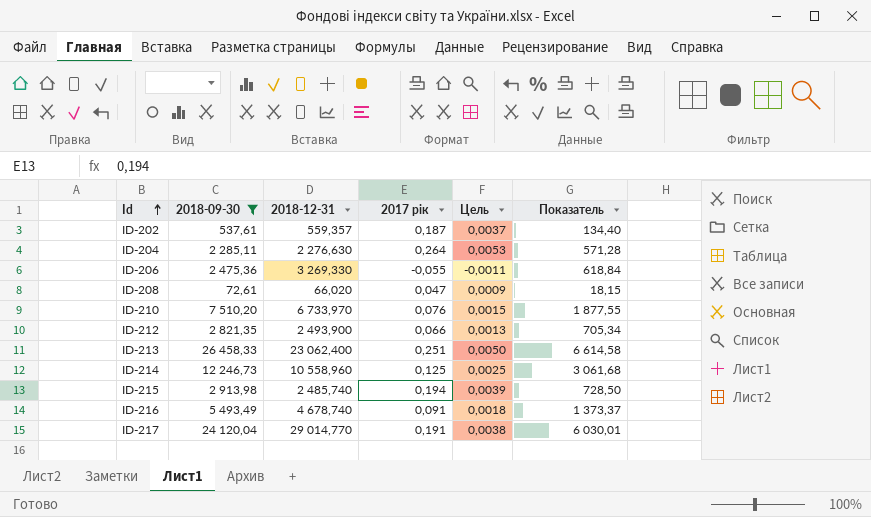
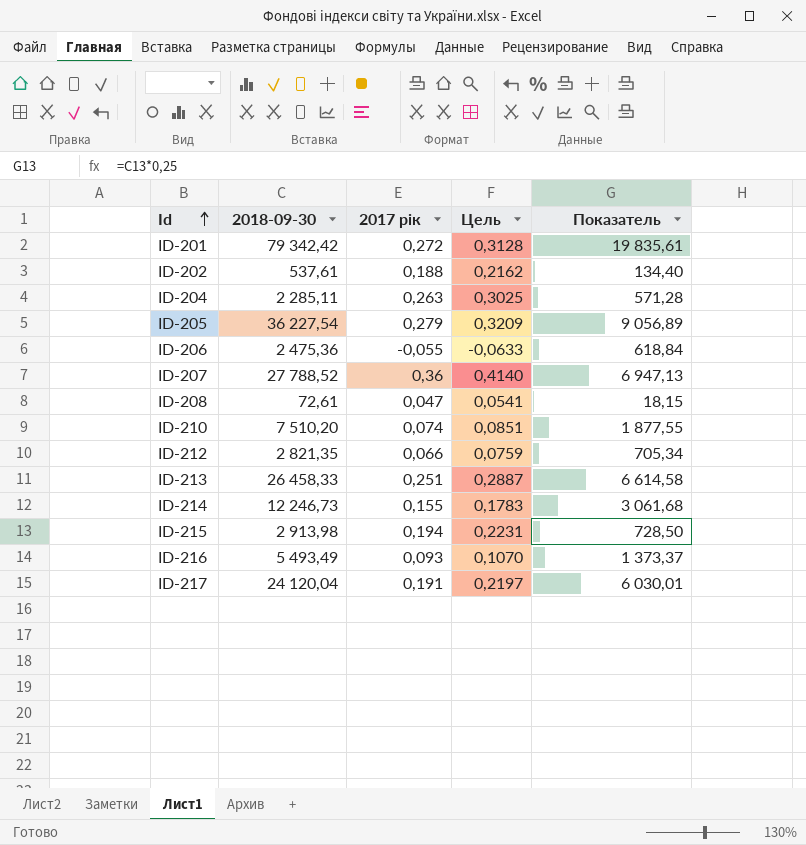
filter: 2018-09-30 <= 26 458,33 -> none
column 2018-12-31 | position: 3 -> none
column Цель | formula: [2017 рік] * 0,02 -> [2017 рік] * 1,15
ID-202 | 2017 рік: 0,187 -> 0,188
ID-204 | 2017 рік: 0,264 -> 0,263
ID-210 | 2017 рік: 0,076 -> 0,074
ID-214 | 2017 рік: 0,125 -> 0,155
ID-216 | 2017 рік: 0,091 -> 0,093

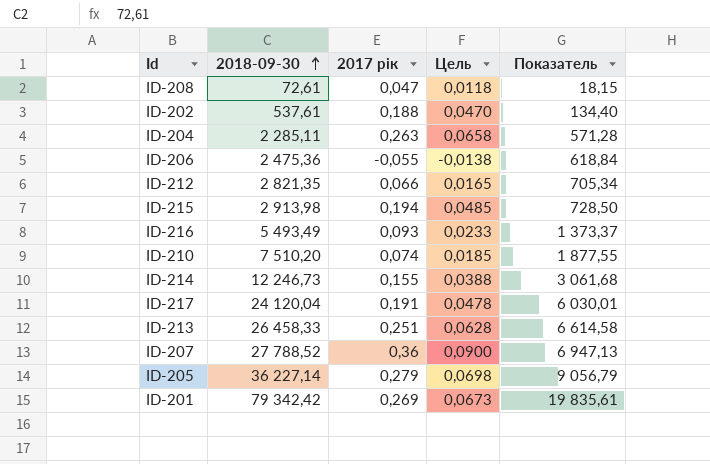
row order: Id ascending -> 2018-09-30 ascending
column Цель | formula: [2017 рік] * 1,15 -> [2017 рік] * 0,25
ID-205 | 2018-09-30: 36 227,54 -> 36 227,14
ID-205 | Показатель: 9 056,89 -> 9 056,79
ID-201 | 2017 рік: 0,272 -> 0,269

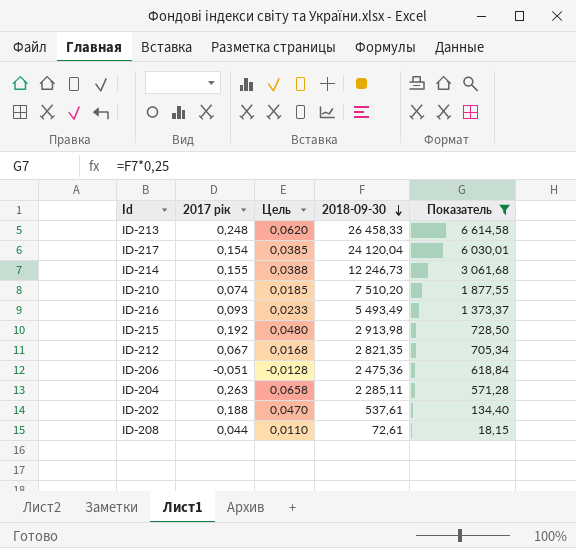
filter: none -> Показатель <= 6 614,58
row order: 2018-09-30 ascending -> 2018-09-30 descending
column 2018-09-30 | position: 2 -> 4
ID-213 | 2017 рік: 0,251 -> 0,248
ID-213 | Цель: 0,0628 -> 0,0620
ID-217 | 2017 рік: 0,191 -> 0,154
ID-217 | Цель: 0,0478 -> 0,0385
ID-215 | 2017 рік: 0,194 -> 0,192
ID-215 | Цель: 0,0485 -> 0,0480
ID-212 | 2017 рік: 0,066 -> 0,067
ID-212 | Цель: 0,0165 -> 0,0168
ID-206 | 2017 рік: -0,055 -> -0,051
ID-206 | Цель: -0,0138 -> -0,0128
ID-208 | 2017 рік: 0,047 -> 0,044
ID-208 | Цель: 0,0118 -> 0,0110

